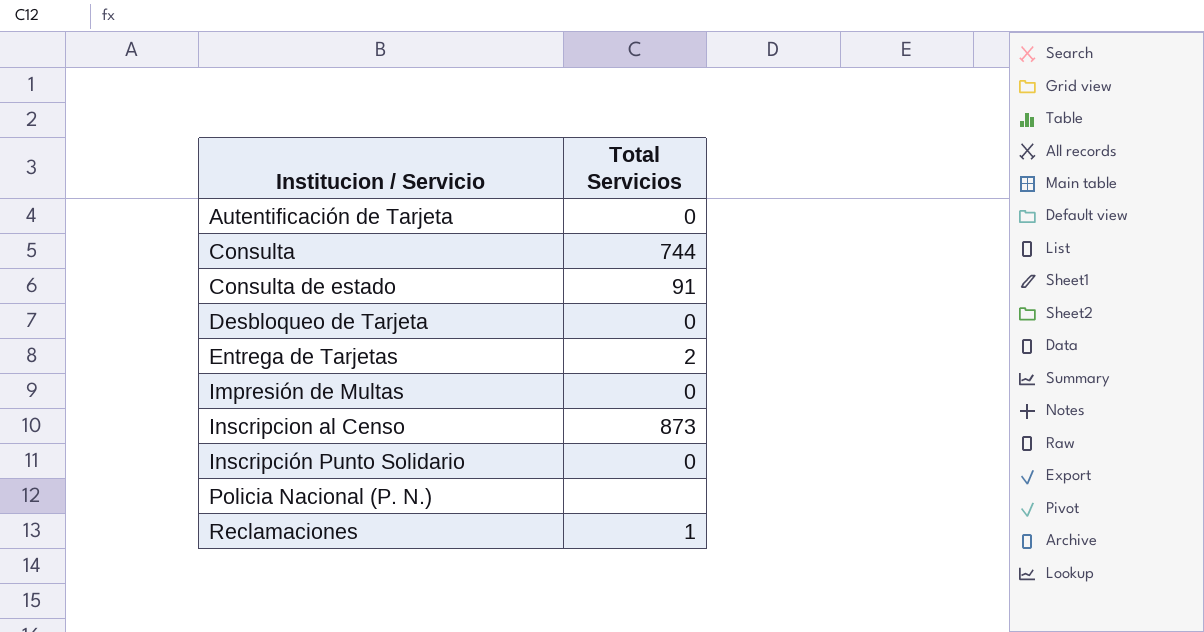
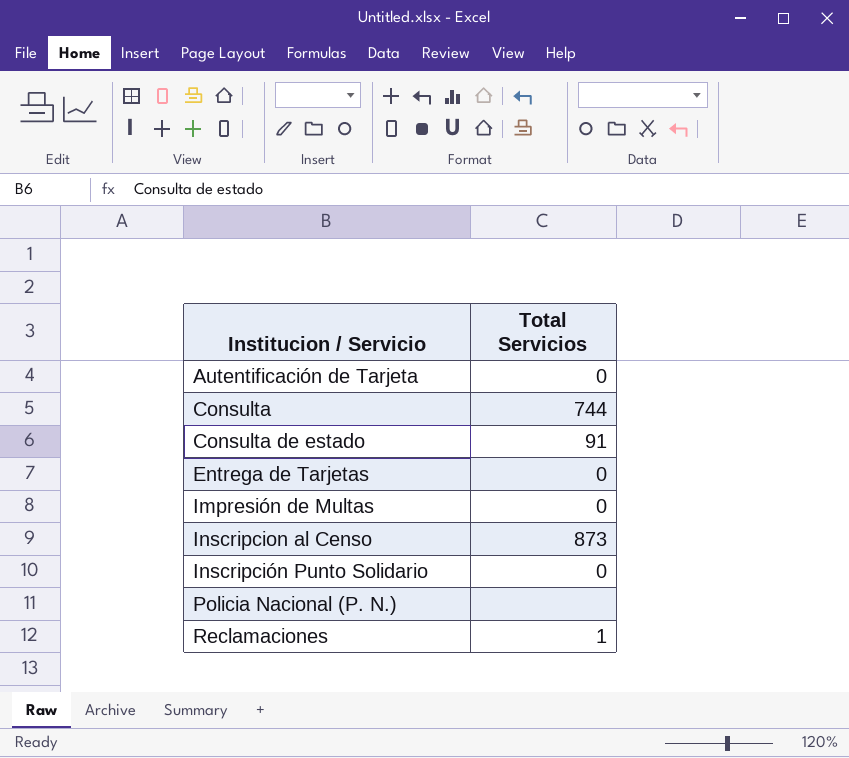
row Desbloqueo de Tarjeta: 0 -> none
Entrega de Tarjetas | Total Servicios: 2 -> 0

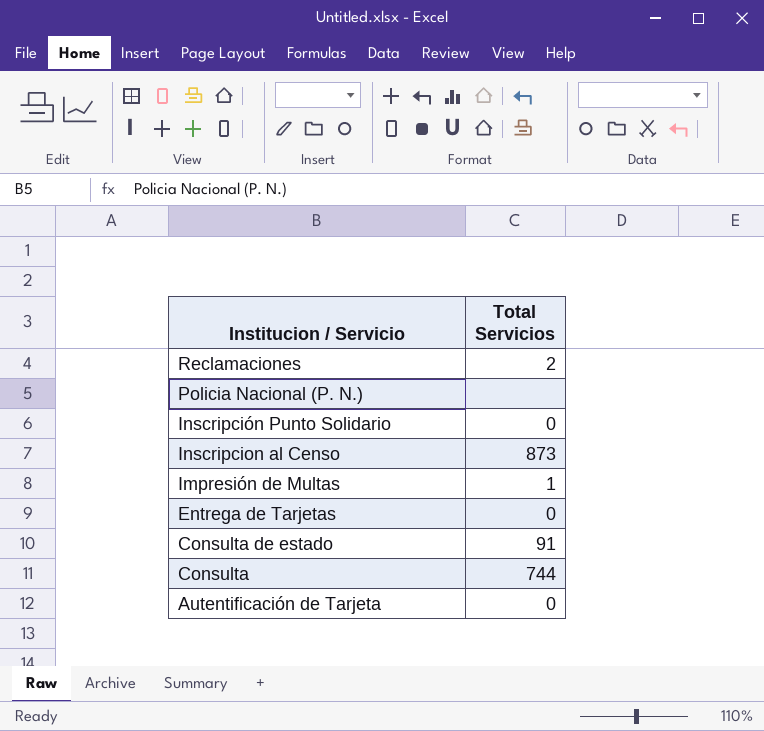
row order: Institucion / Servicio ascending -> Institucion / Servicio descending
Reclamaciones | Total Servicios: 1 -> 2
Impresión de Multas | Total Servicios: 0 -> 1

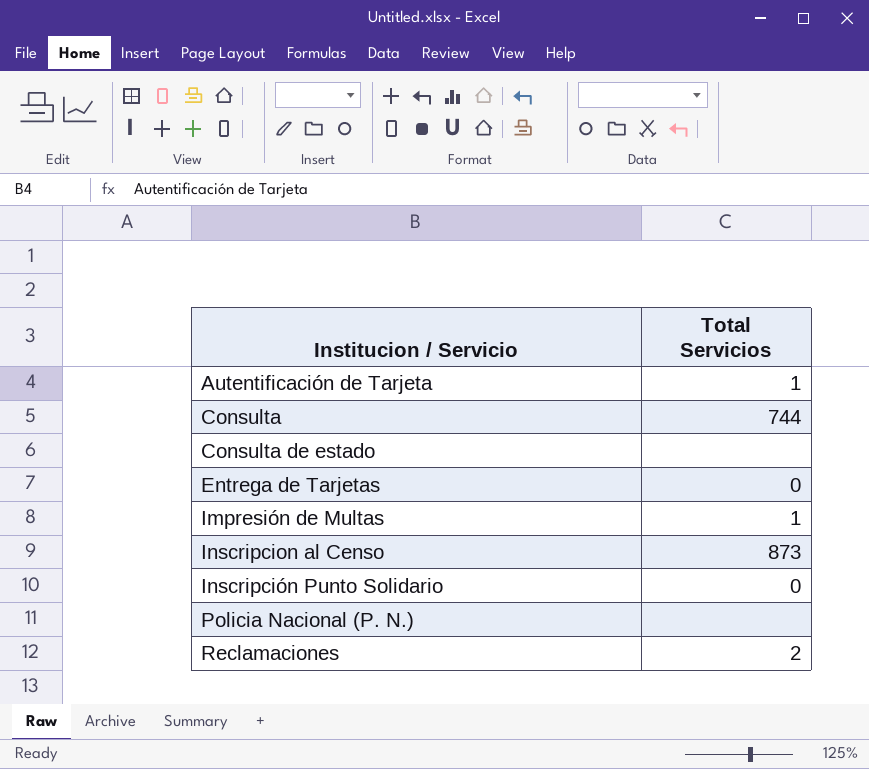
row order: Institucion / Servicio descending -> Institucion / Servicio ascending
Autentificación de Tarjeta | Total Servicios: 0 -> 1
Consulta de estado | Total Servicios: 91 -> none

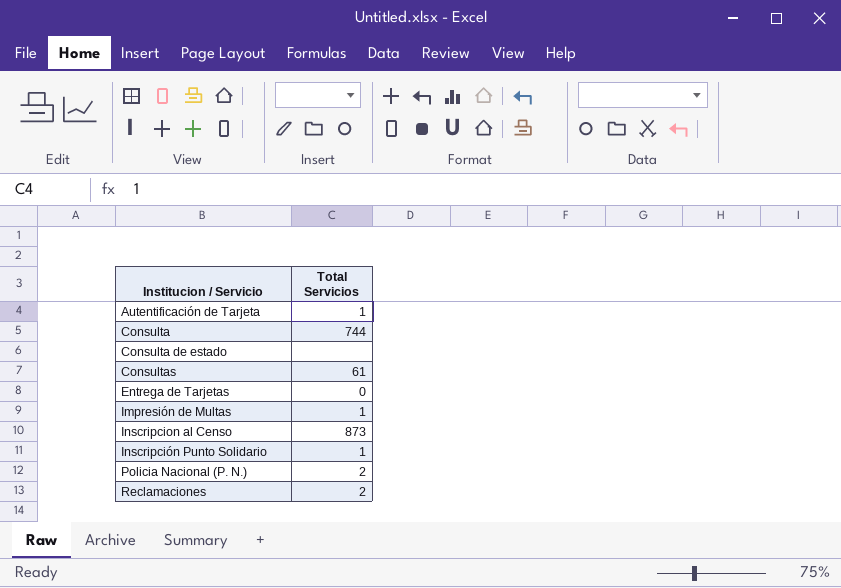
row Consultas: none -> 61
Inscripción Punto Solidario | Total Servicios: 0 -> 1
Policia Nacional (P. N.) | Total Servicios: none -> 2

